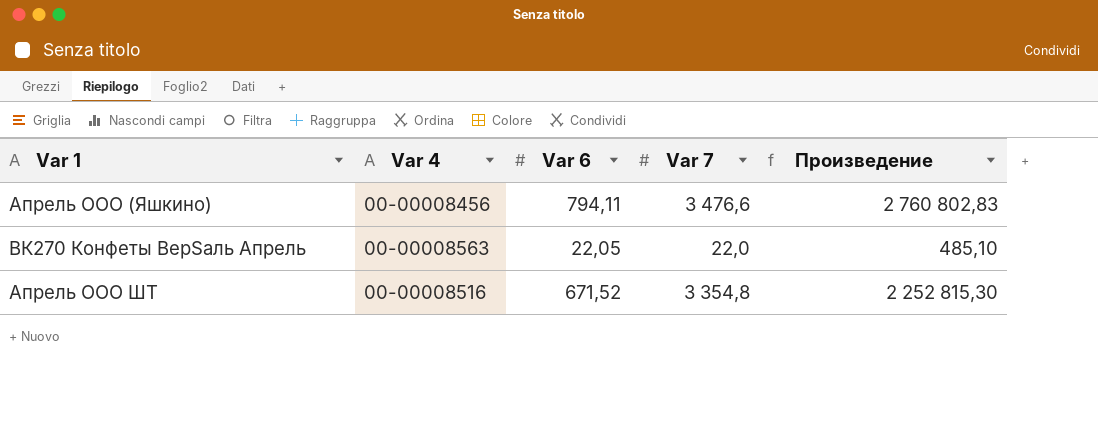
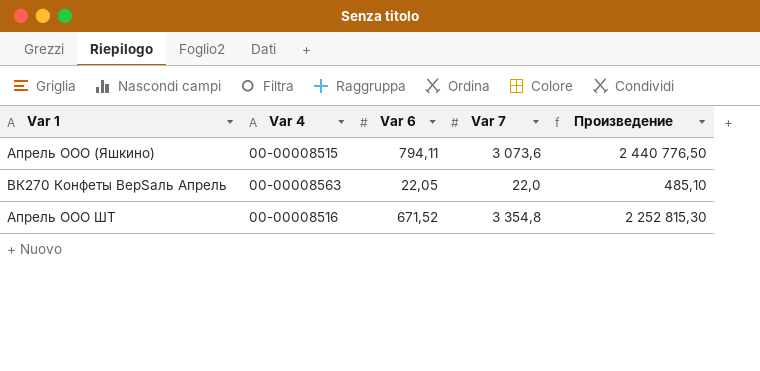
Апрель ООО (Яшкино) | Var 4: 00-00008456 -> 00-00008515
Апрель ООО (Яшкино) | Var 7: 3 476,6 -> 3 073,6
Апрель ООО (Яшкино) | Произведение: 2 760 802,83 -> 2 440 776,50

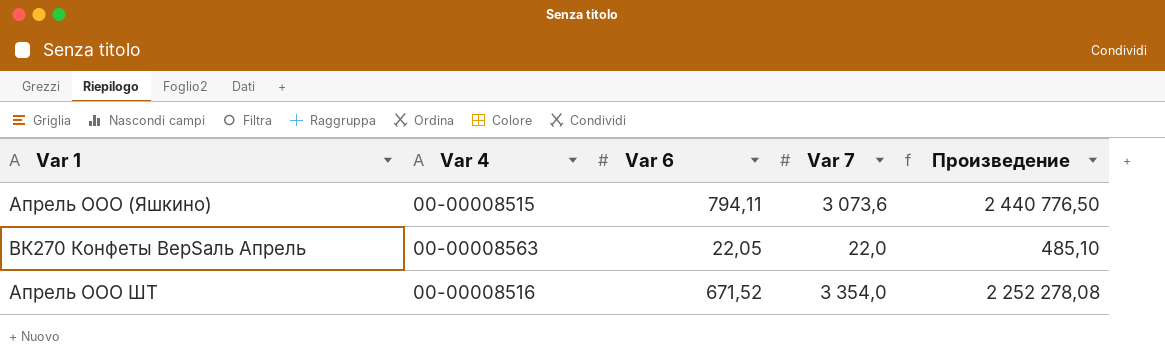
Апрель ООО ШТ | Var 7: 3 354,8 -> 3 354,0
Апрель ООО ШТ | Произведение: 2 252 815,30 -> 2 252 278,08

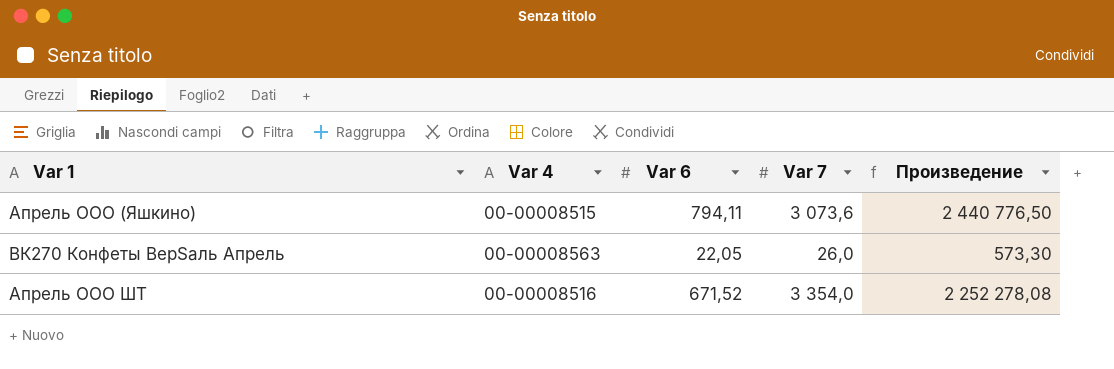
ВК270 Конфеты ВерSаль Апрель | Var 7: 22,0 -> 26,0
ВК270 Конфеты ВерSаль Апрель | Произведение: 485,10 -> 573,30

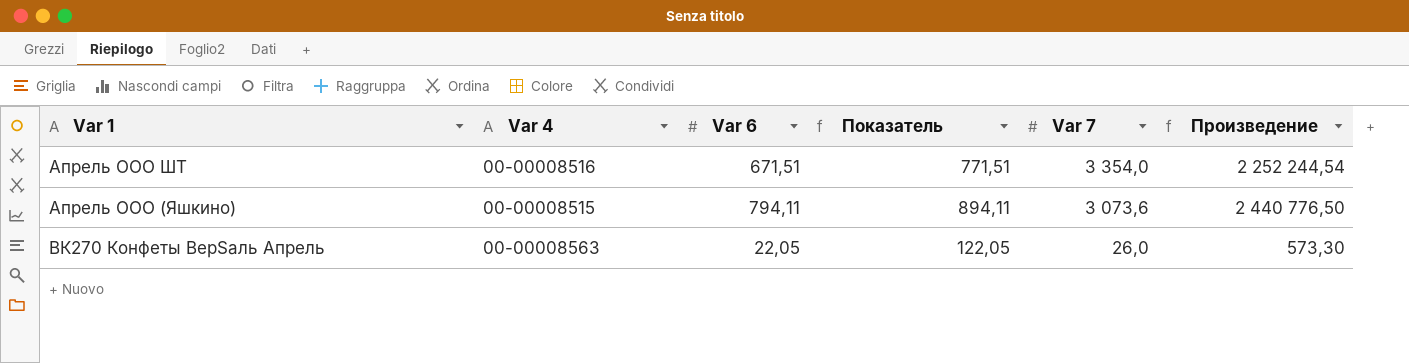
row order: none -> Var 7 descending
column Показатель | formula: none -> [Var 6] + 100
Апрель ООО ШТ | Var 6: 671,52 -> 671,51
Апрель ООО ШТ | Произведение: 2 252 278,08 -> 2 252 244,54

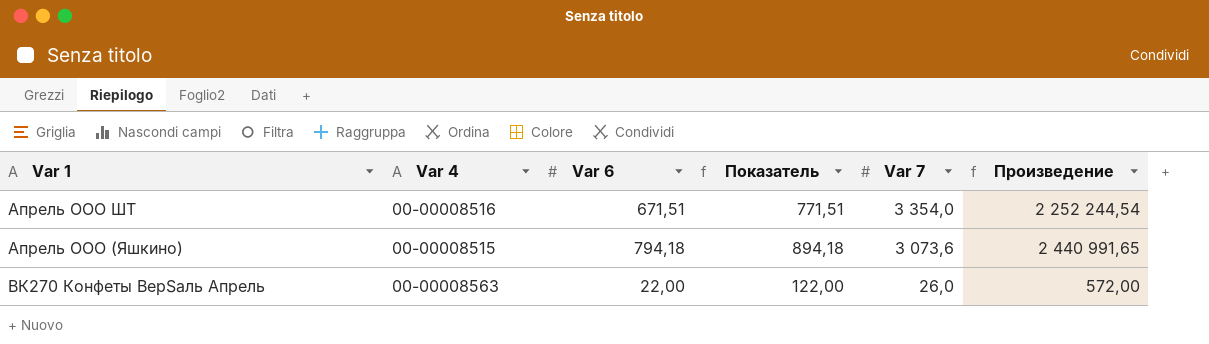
Апрель ООО (Яшкино) | Var 6: 794,11 -> 794,18
Апрель ООО (Яшкино) | Показатель: 894,11 -> 894,18
Апрель ООО (Яшкино) | Произведение: 2 440 776,50 -> 2 440 991,65
ВК270 Конфеты ВерSаль Апрель | Var 6: 22,05 -> 22,00
ВК270 Конфеты ВерSаль Апрель | Показатель: 122,05 -> 122,00
ВК270 Конфеты ВерSаль Апрель | Произведение: 573,30 -> 572,00

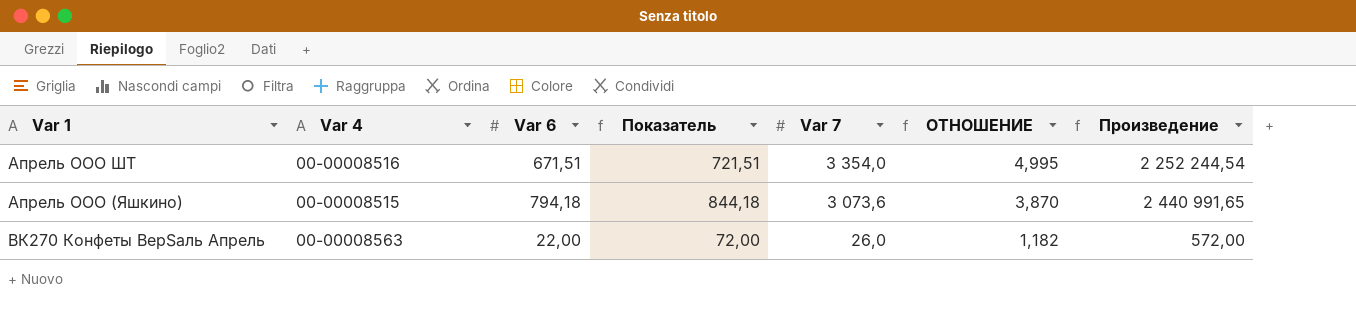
column Показатель | formula: [Var 6] + 100 -> [Var 6] + 50
column ОТНОШЕНИЕ | formula: none -> [Var 7] / [Var 6]

